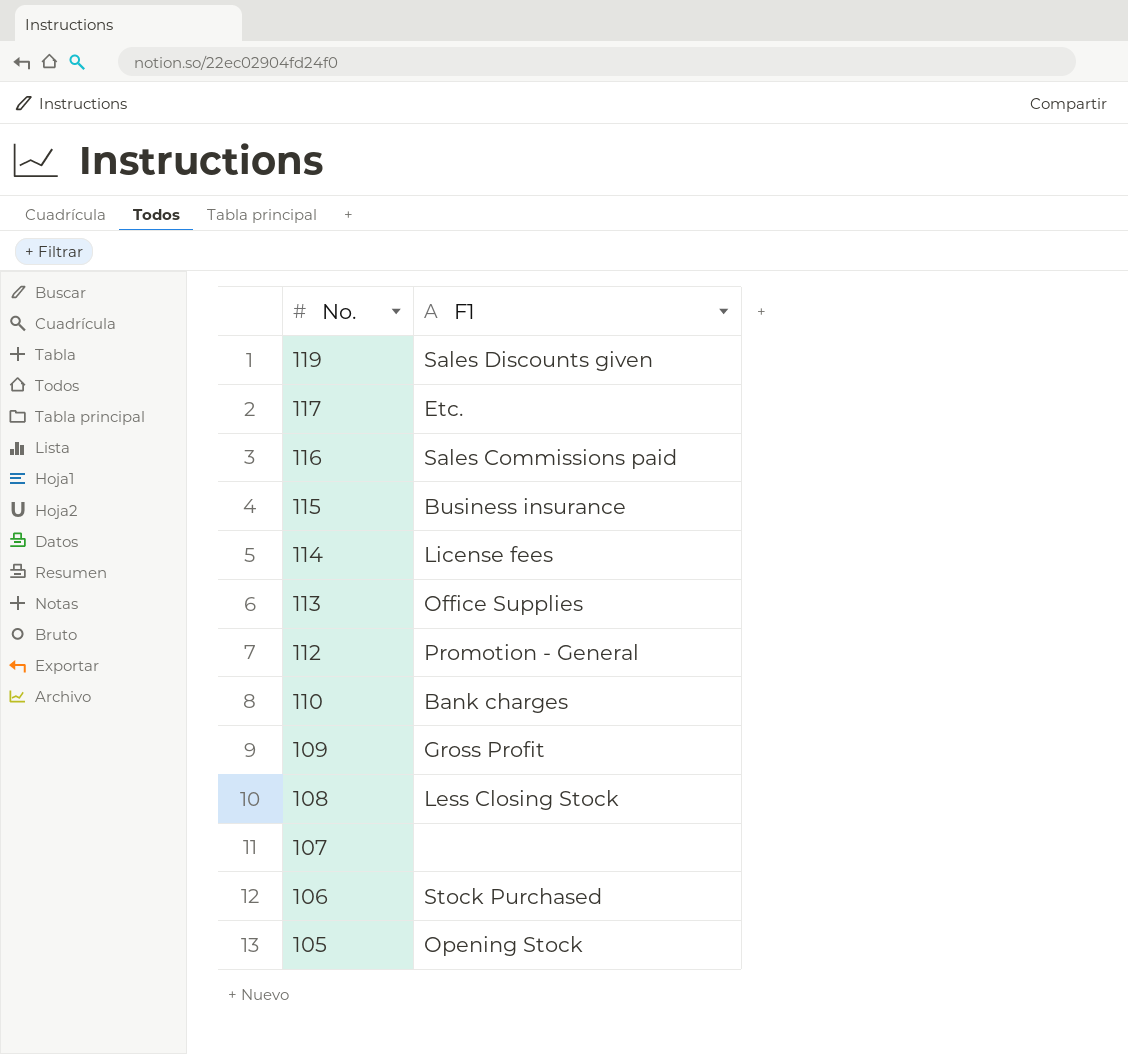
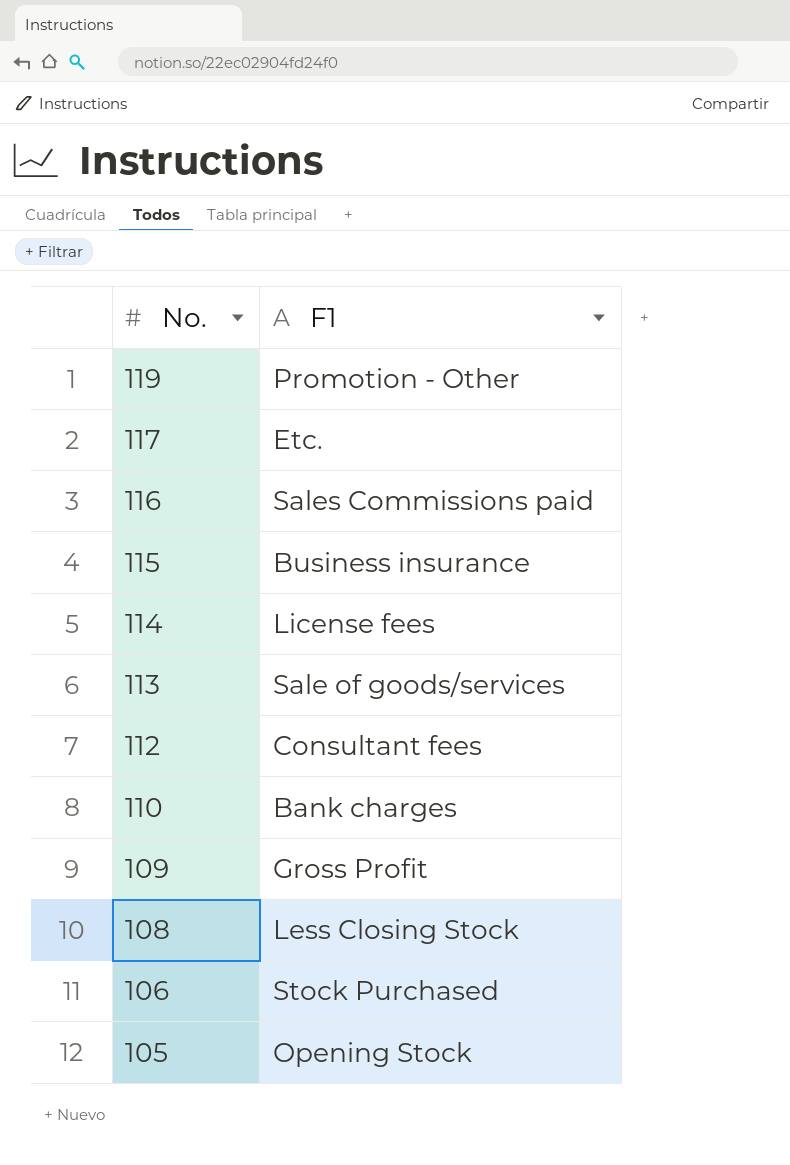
row 107: none -> none
119 | F1: Sales Discounts given -> Promotion - Other
113 | F1: Office Supplies -> Sale of goods/services
112 | F1: Promotion - General -> Consultant fees

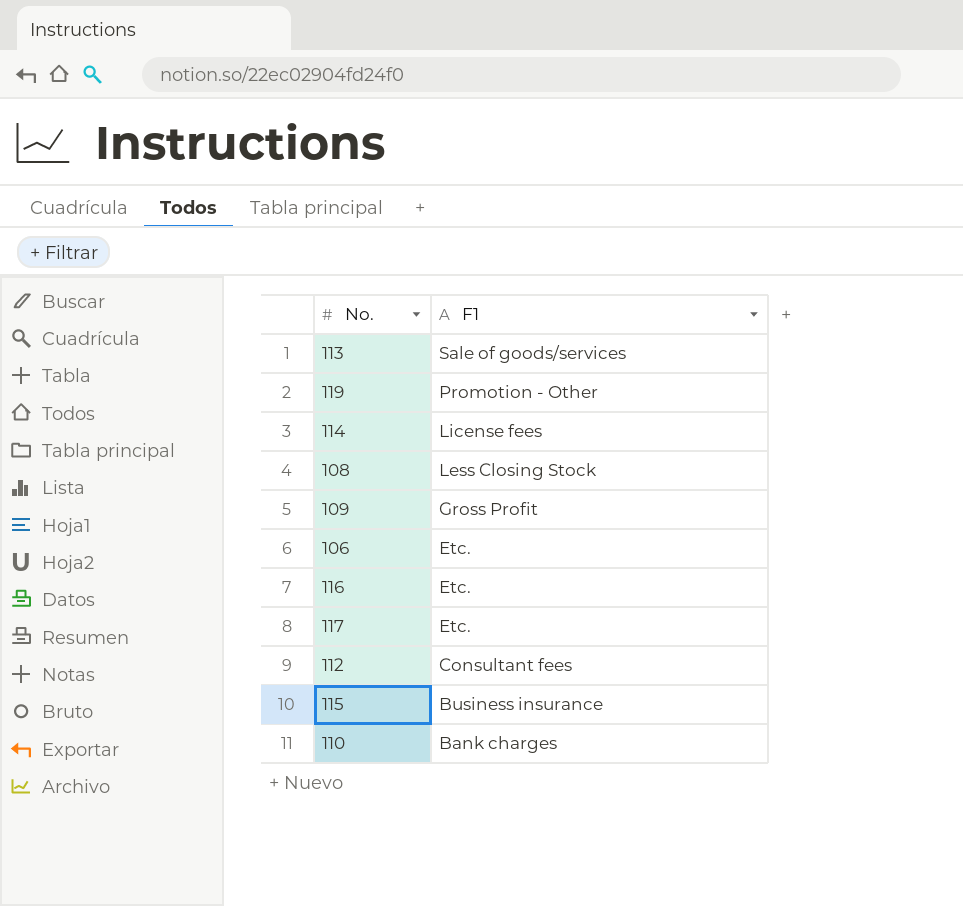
row order: No. descending -> F1 descending
row 105: Opening Stock -> none
106 | F1: Stock Purchased -> Etc.
116 | F1: Sales Commissions paid -> Etc.

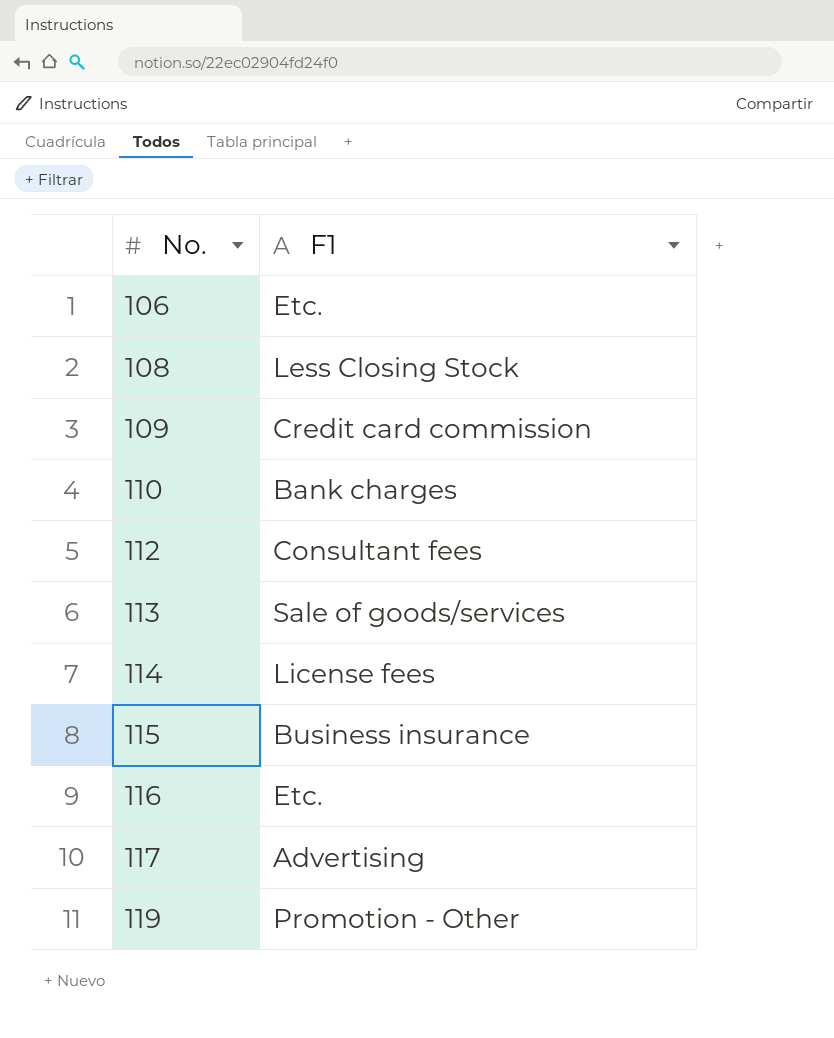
row order: F1 descending -> No. ascending
109 | F1: Gross Profit -> Credit card commission
117 | F1: Etc. -> Advertising

